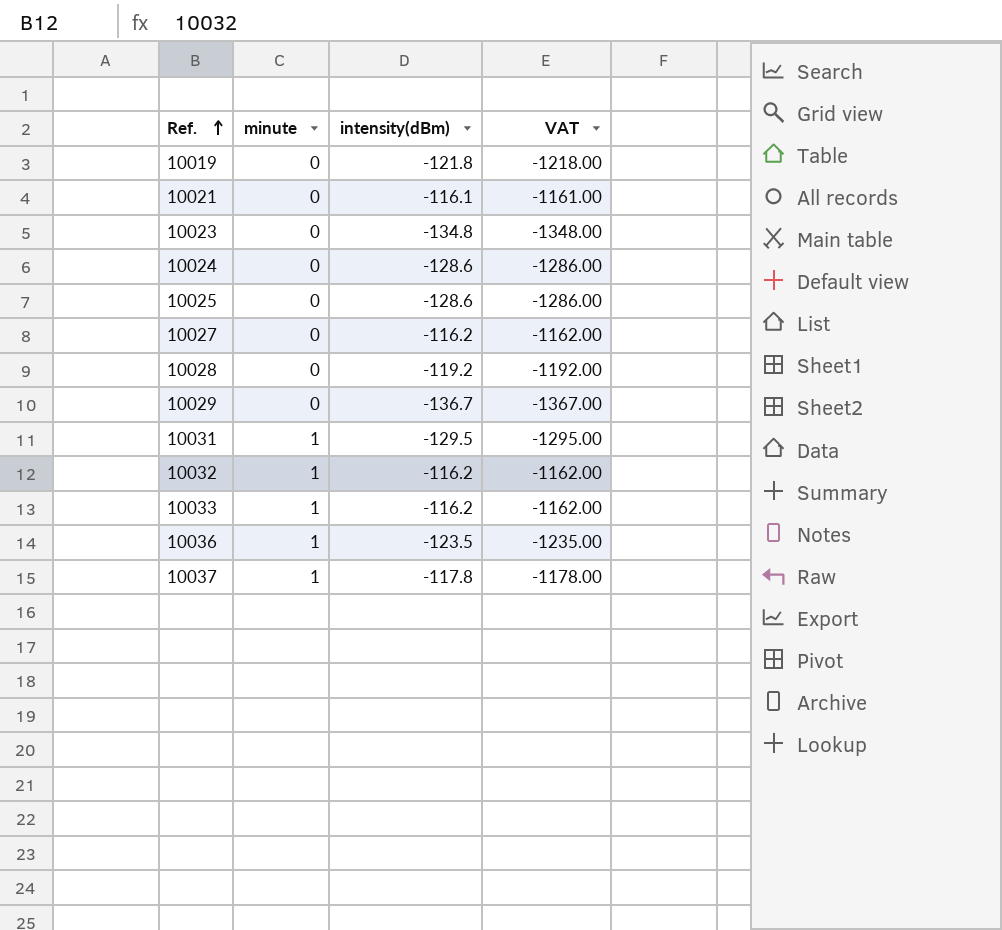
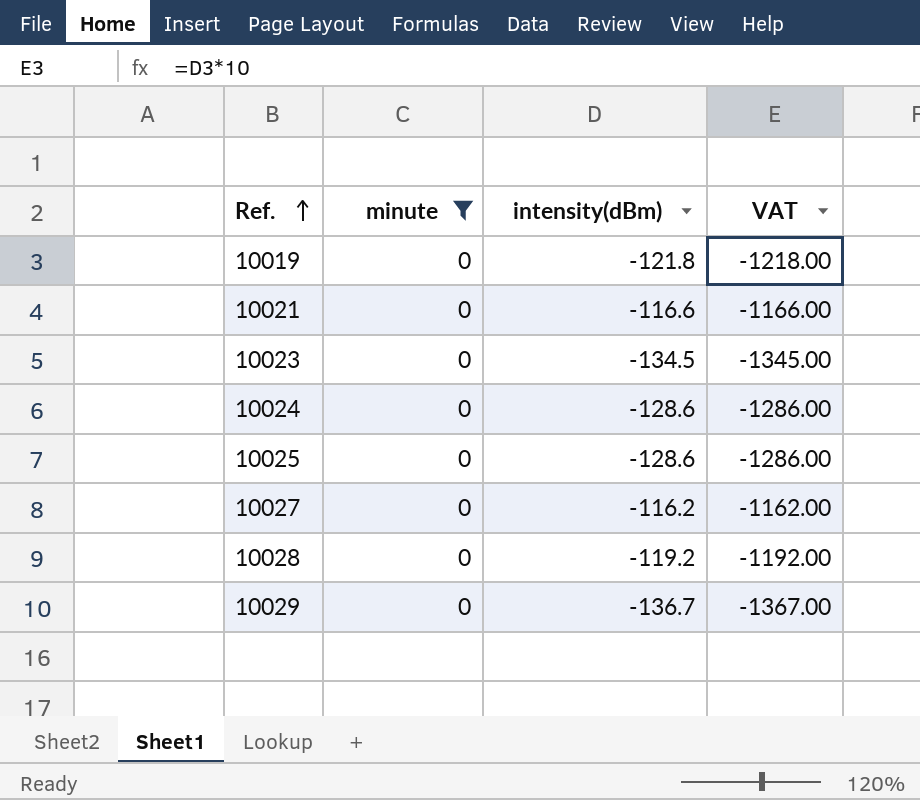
filter: none -> minute = 0
10021 | intensity(dBm): -116.1 -> -116.6
10021 | VAT: -1161.00 -> -1166.00
10023 | intensity(dBm): -134.8 -> -134.5
10023 | VAT: -1348.00 -> -1345.00

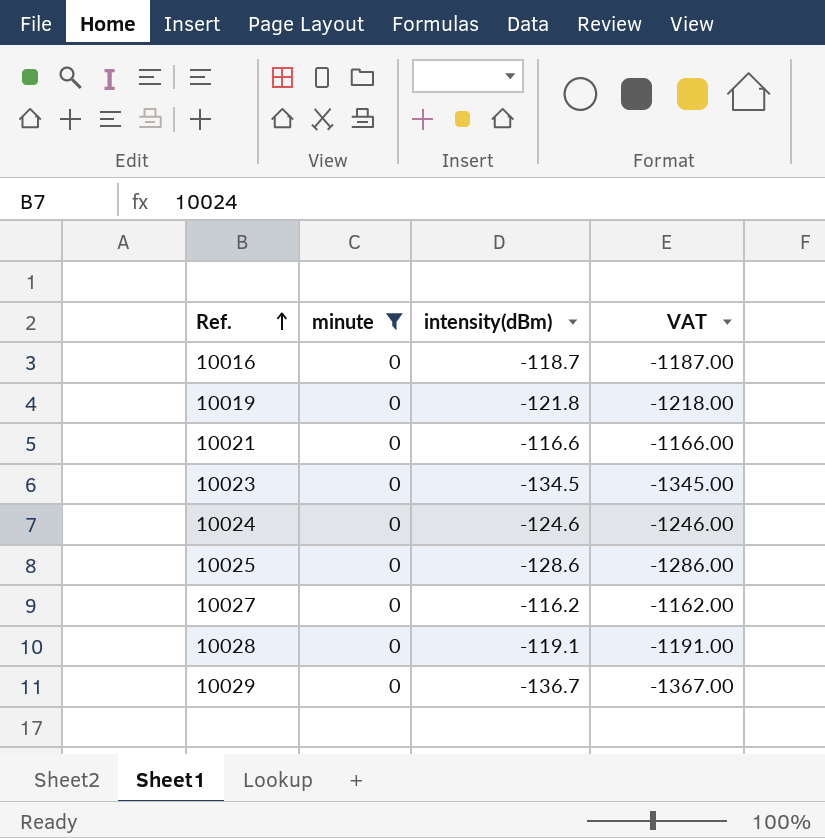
row 10016: none -> 0 | -118.7 | -1187.00
10024 | intensity(dBm): -128.6 -> -124.6
10024 | VAT: -1286.00 -> -1246.00
10028 | intensity(dBm): -119.2 -> -119.1
10028 | VAT: -1192.00 -> -1191.00

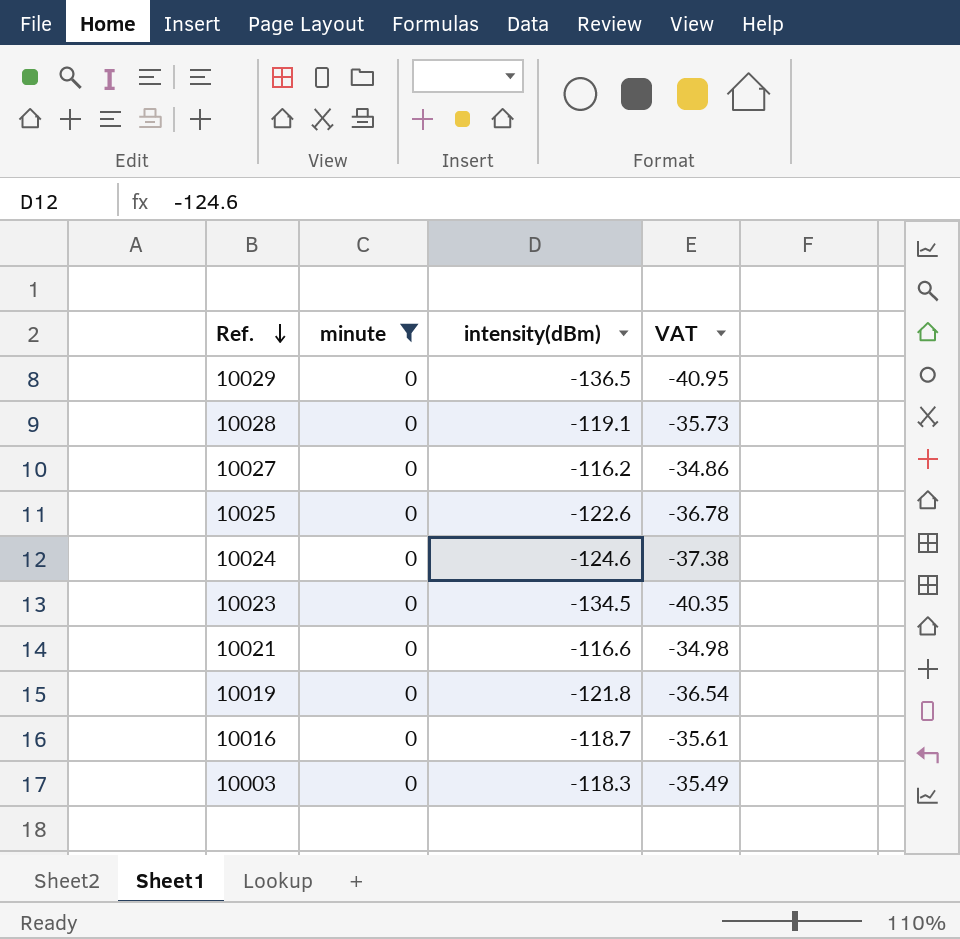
row order: Ref. ascending -> Ref. descending
column VAT | formula: [intensity(dBm)] * 10 -> [intensity(dBm)] * 0.3
10029 | intensity(dBm): -136.7 -> -136.5
10025 | intensity(dBm): -128.6 -> -122.6
row 10003: none -> 0 | -118.3 | -35.49

